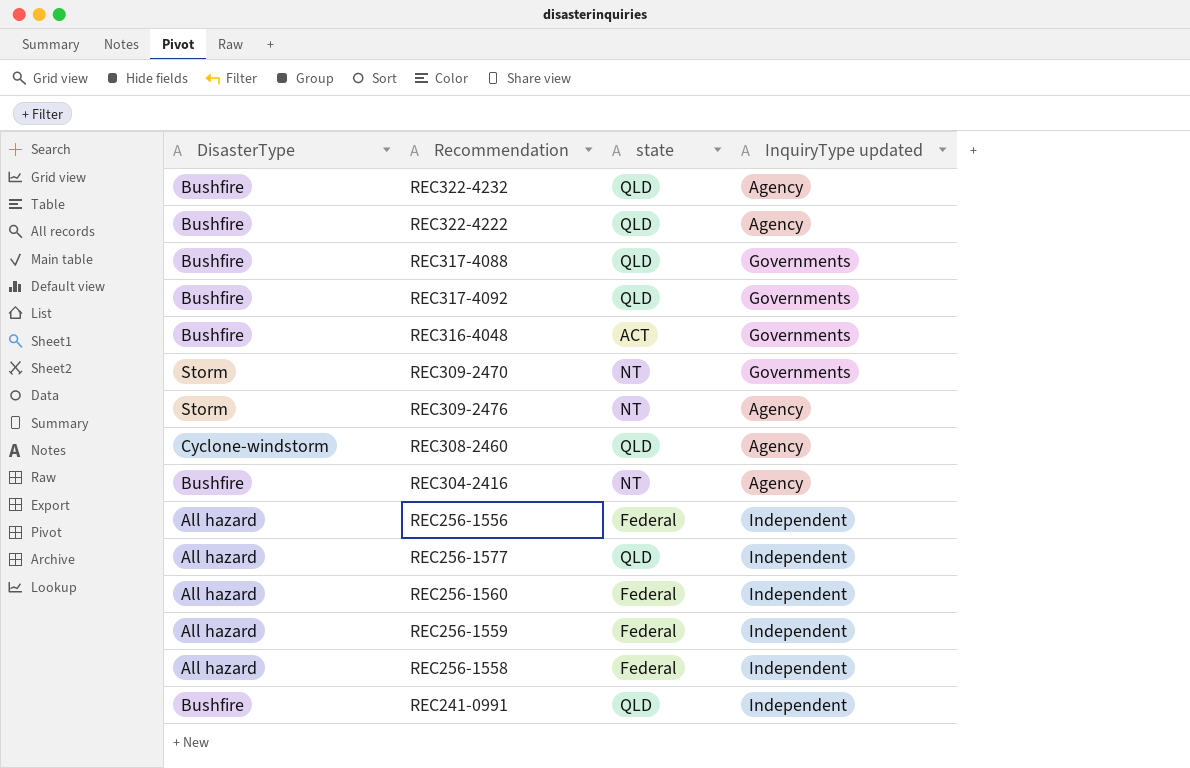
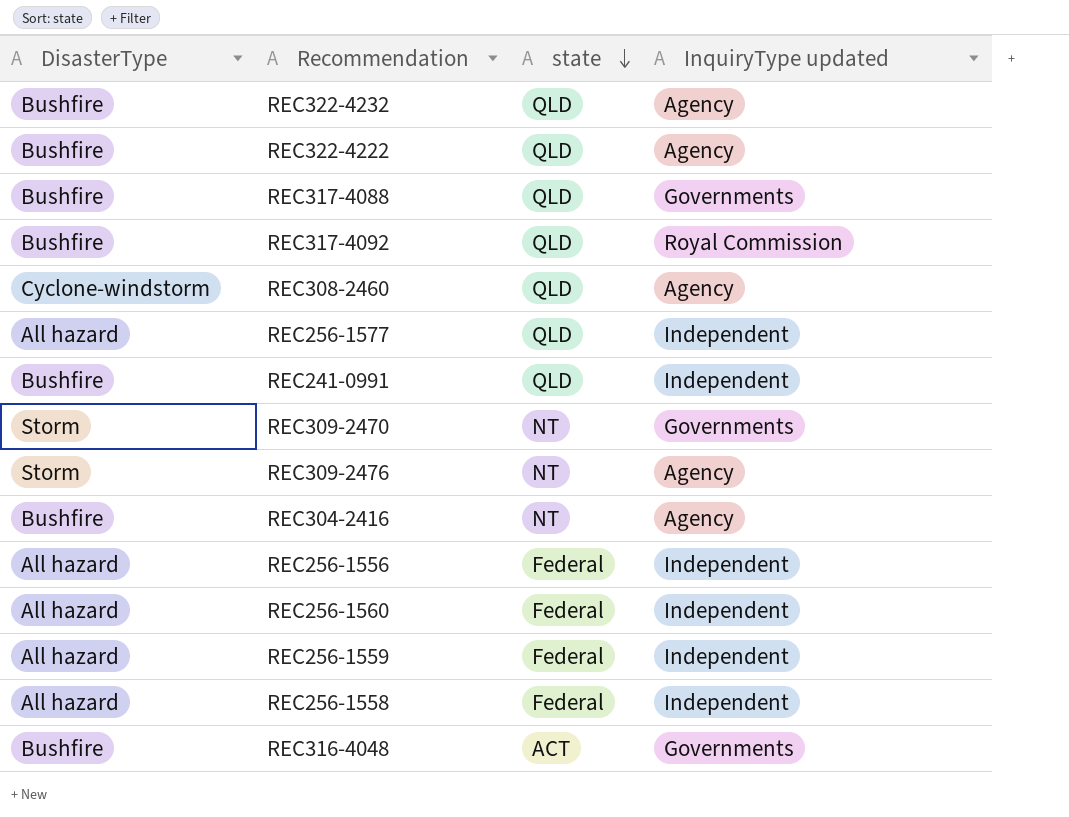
row order: none -> state descending
REC317-4092 | InquiryType updated: Governments -> Royal Commission

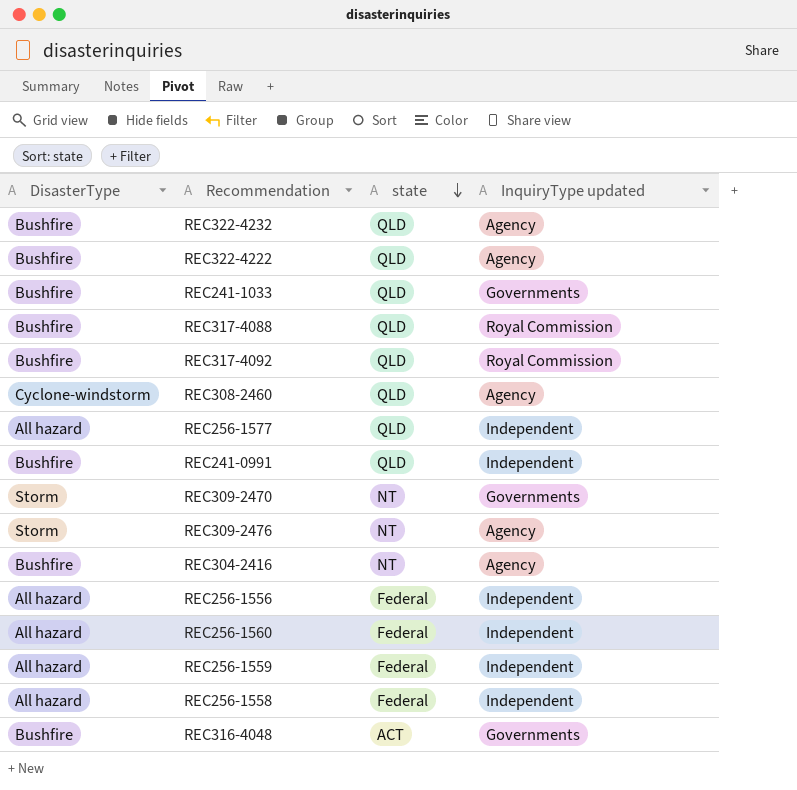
row REC241-1033: none -> Bushfire | QLD | Governments
REC317-4088 | InquiryType updated: Governments -> Royal Commission

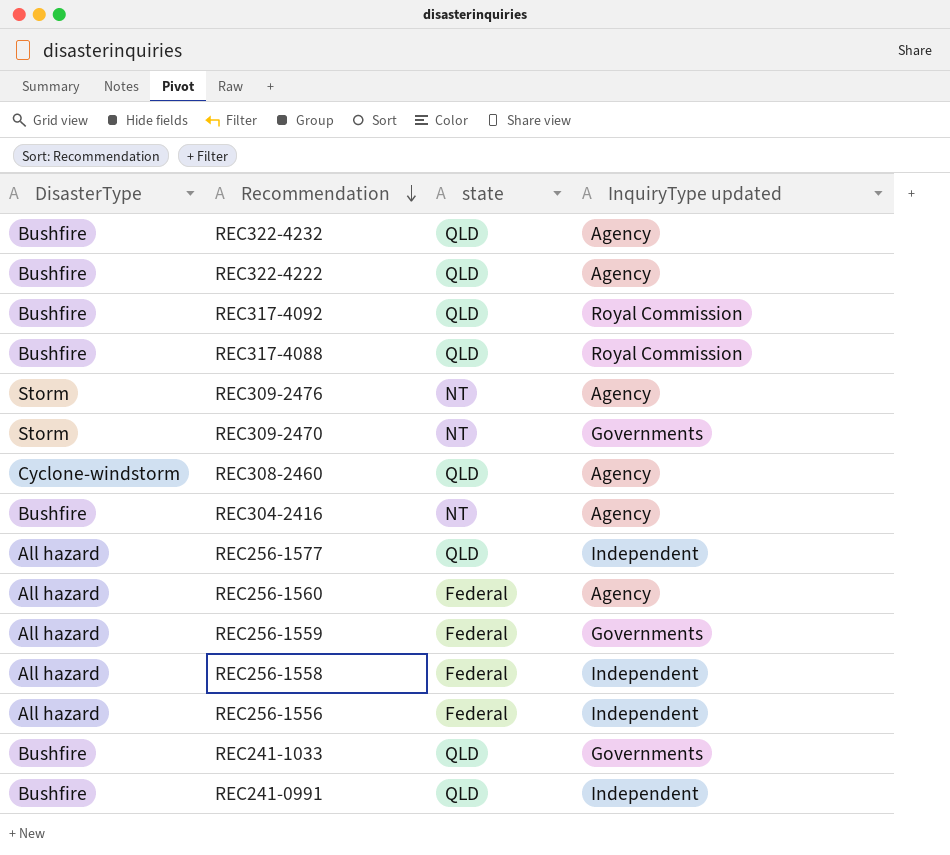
row order: state descending -> Recommendation descending
row REC316-4048: Bushfire | ACT | Governments -> none
REC256-1560 | InquiryType updated: Independent -> Agency
REC256-1559 | InquiryType updated: Independent -> Governments

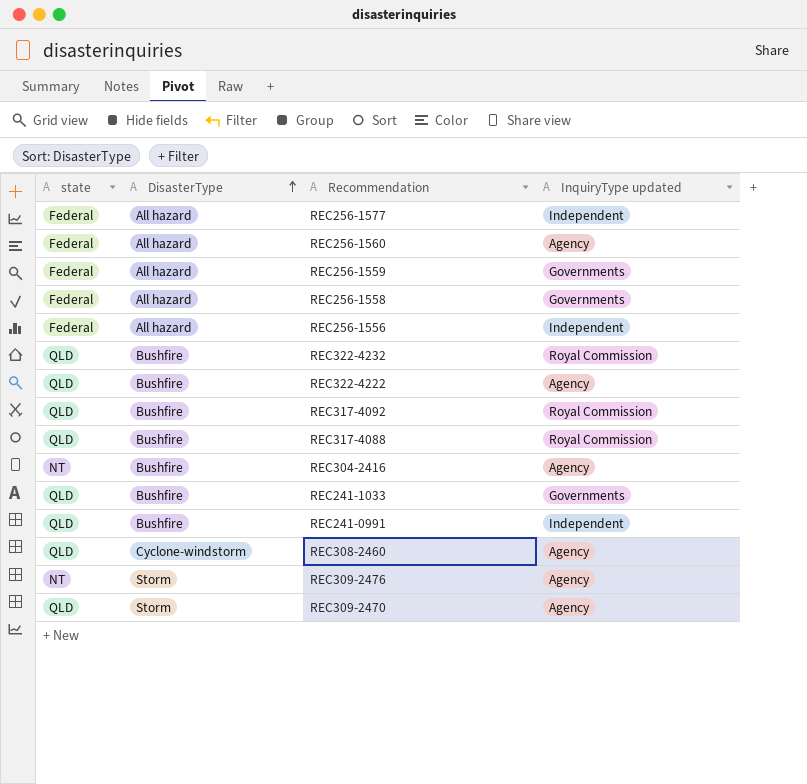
row order: Recommendation descending -> DisasterType ascending
column state | position: 3 -> 1
REC256-1577 | state: QLD -> Federal
REC256-1558 | InquiryType updated: Independent -> Governments
REC322-4232 | InquiryType updated: Agency -> Royal Commission
REC309-2470 | state: NT -> QLD
REC309-2470 | InquiryType updated: Governments -> Agency

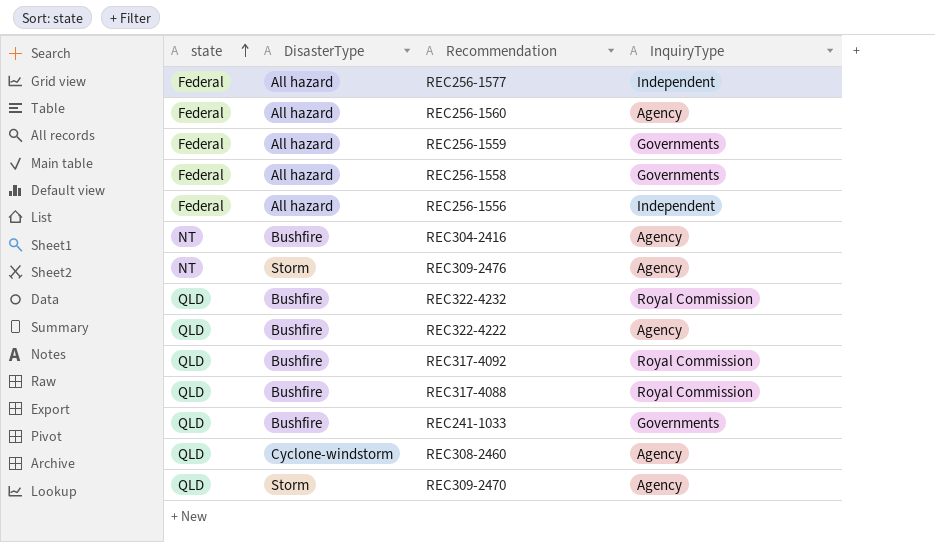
row order: DisasterType ascending -> state ascending
column name: InquiryType updated -> InquiryType
row REC241-0991: QLD | Bushfire | Independent -> none

